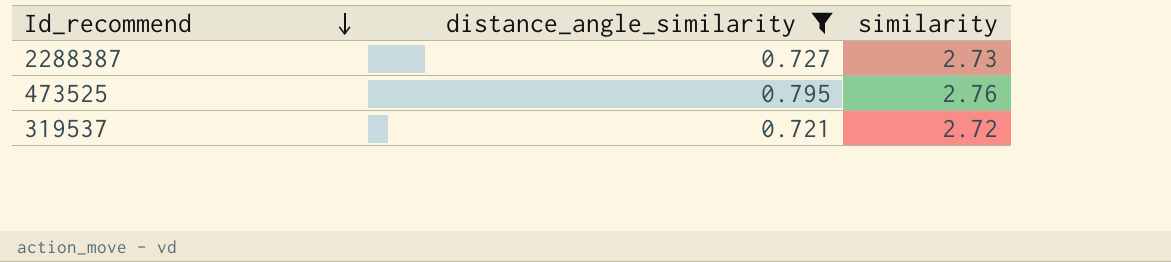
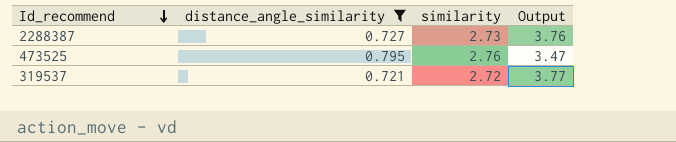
column Output | formula: none -> [similarity] / [distance_angle_similarity]

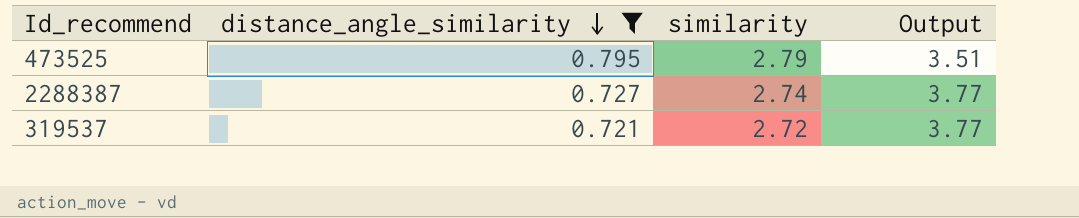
row order: Id_recommend descending -> distance_angle_similarity descending
473525 | similarity: 2.76 -> 2.79
473525 | Output: 3.47 -> 3.51
2288387 | similarity: 2.73 -> 2.74
2288387 | Output: 3.76 -> 3.77

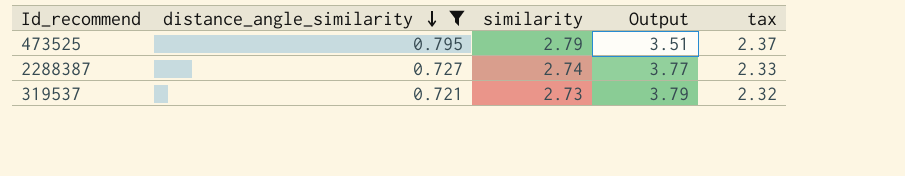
column tax | formula: none -> [similarity] * 0.85
319537 | similarity: 2.72 -> 2.73
319537 | Output: 3.77 -> 3.79

